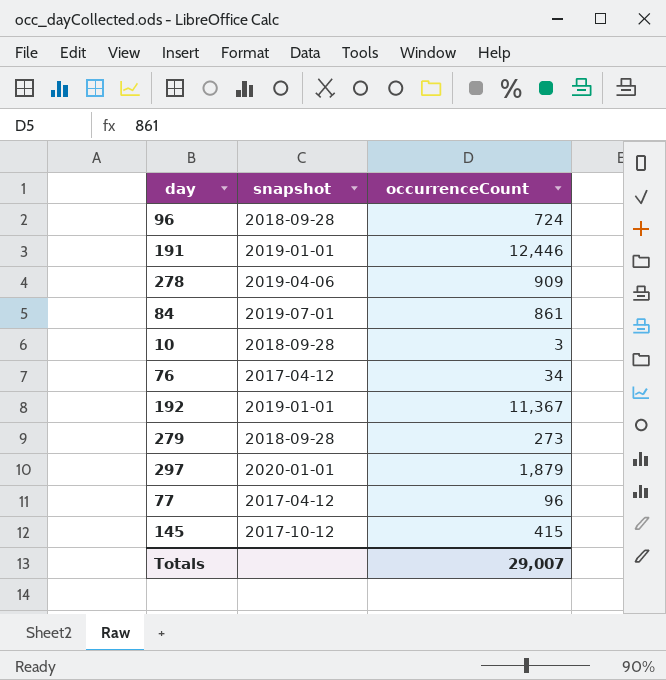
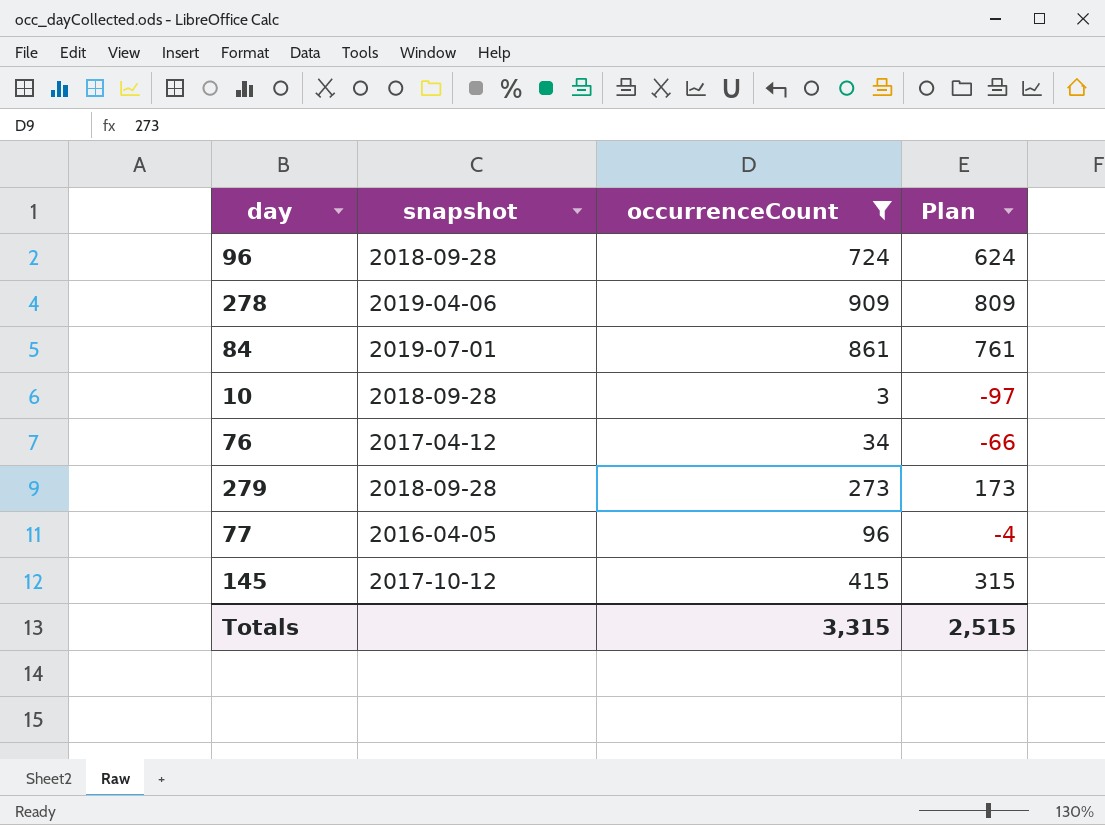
filter: none -> occurrenceCount <= 909
column Plan | formula: none -> [occurrenceCount] - 100
77 | snapshot: 2017-04-12 -> 2016-04-05
Totals | occurrenceCount: 29,007 -> 3,315

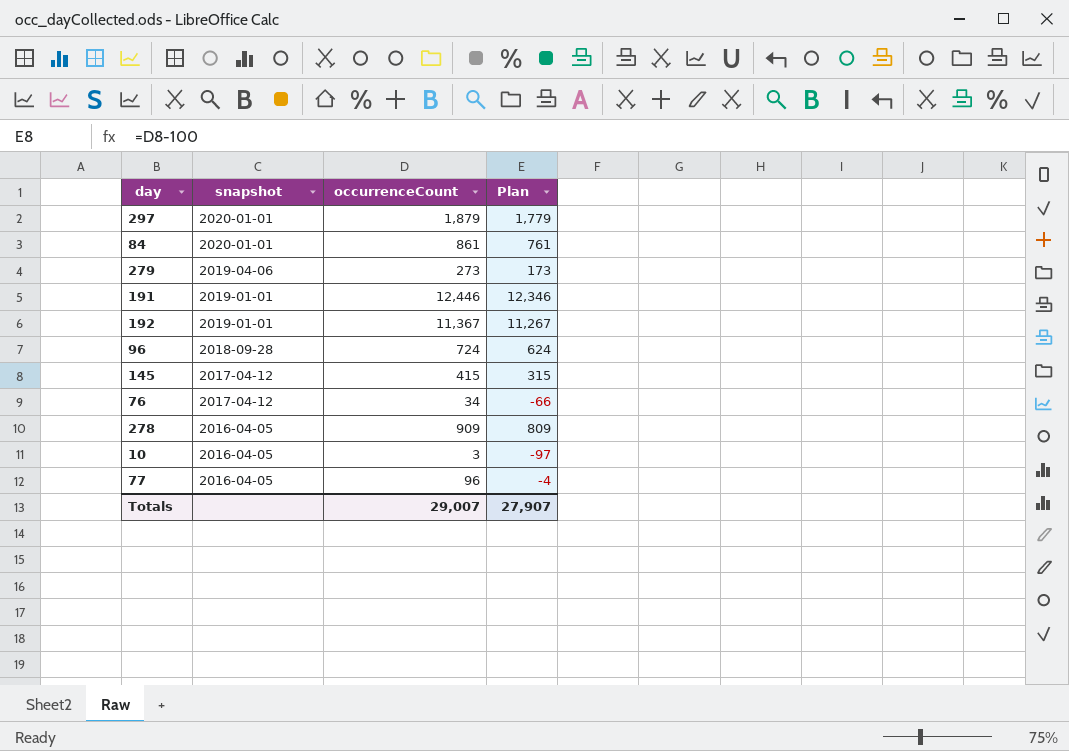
filter: occurrenceCount <= 909 -> none
row order: none -> snapshot descending
84 | snapshot: 2019-07-01 -> 2020-01-01
279 | snapshot: 2018-09-28 -> 2019-04-06
145 | snapshot: 2017-10-12 -> 2017-04-12
278 | snapshot: 2019-04-06 -> 2016-04-05
10 | snapshot: 2018-09-28 -> 2016-04-05
Totals | occurrenceCount: 3,315 -> 29,007
Totals | Plan: 2,515 -> 27,907

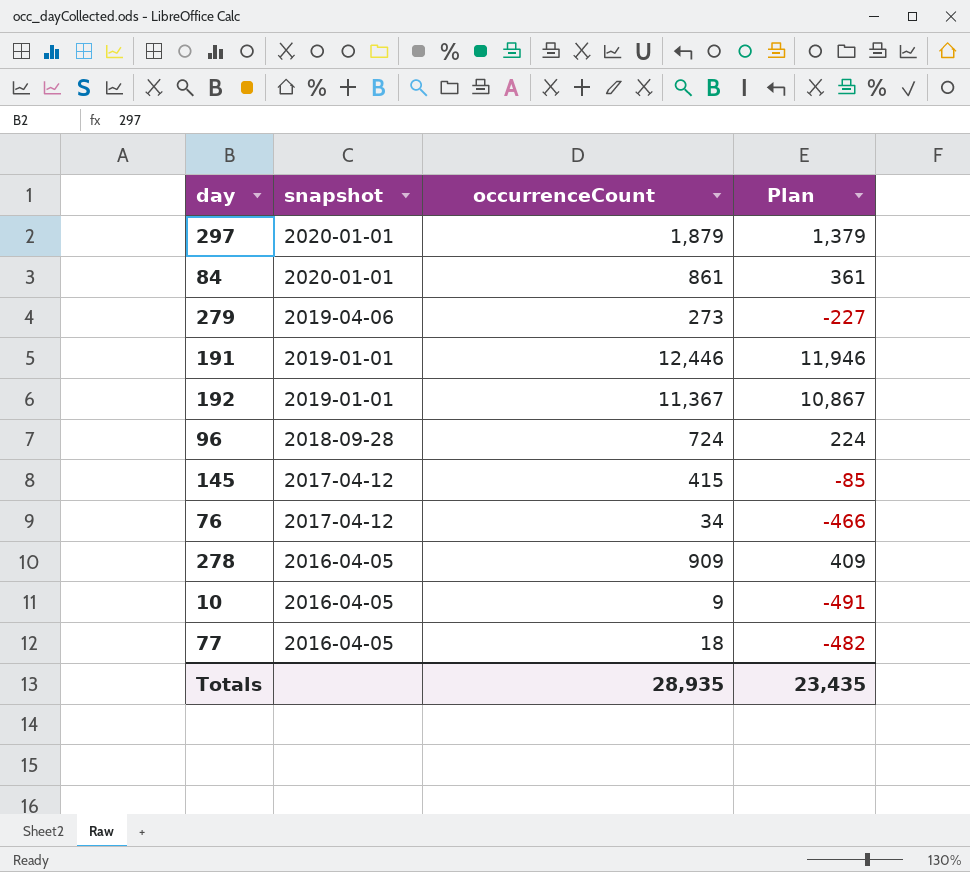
column Plan | formula: [occurrenceCount] - 100 -> [occurrenceCount] - 500
10 | occurrenceCount: 3 -> 9
77 | occurrenceCount: 96 -> 18
Totals | occurrenceCount: 29,007 -> 28,935
Totals | Plan: 27,907 -> 23,435

